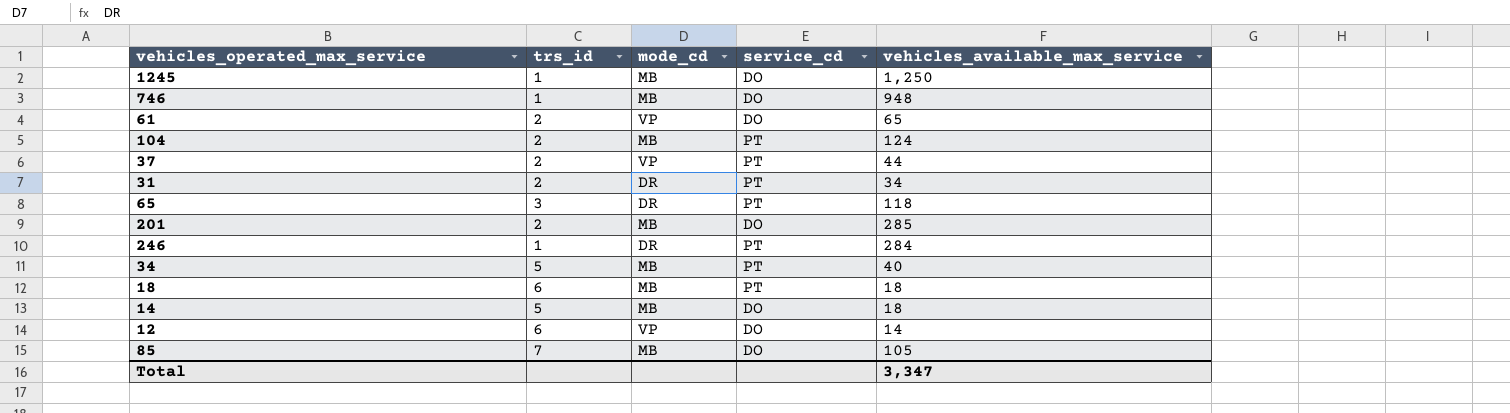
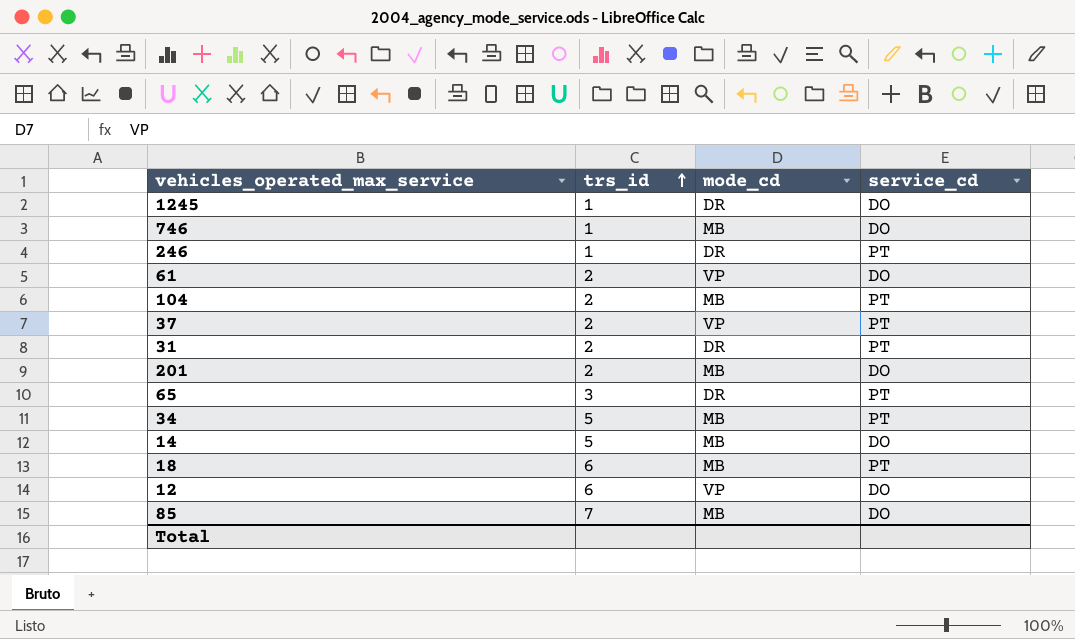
row order: none -> trs_id ascending
column vehicles_available_max_service | position: 5 -> none
1245 | mode_cd: MB -> DR

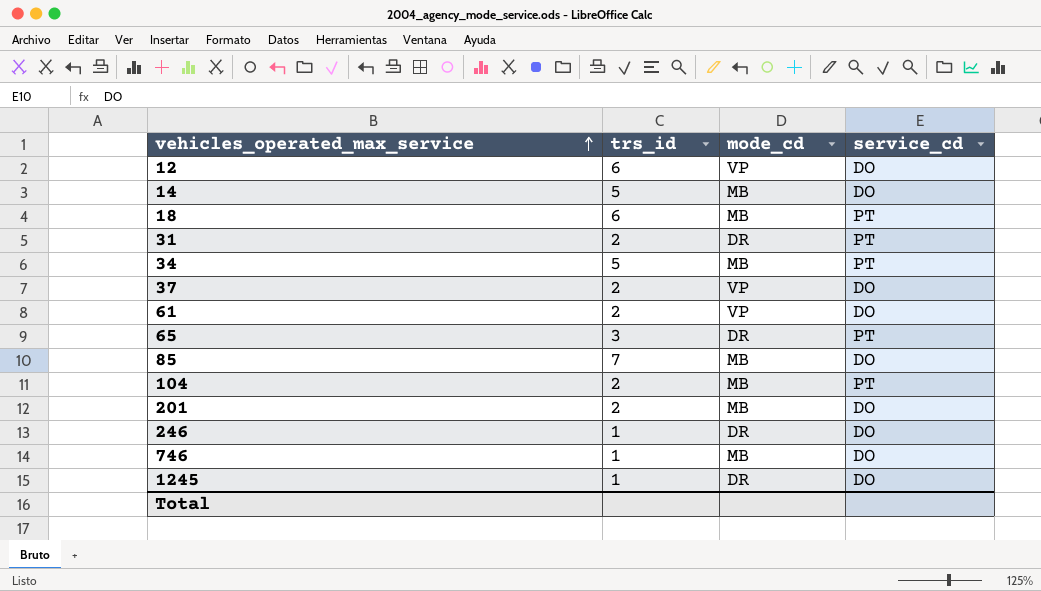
row order: trs_id ascending -> vehicles_operated_max_service ascending
37 | service_cd: PT -> DO
246 | service_cd: PT -> DO

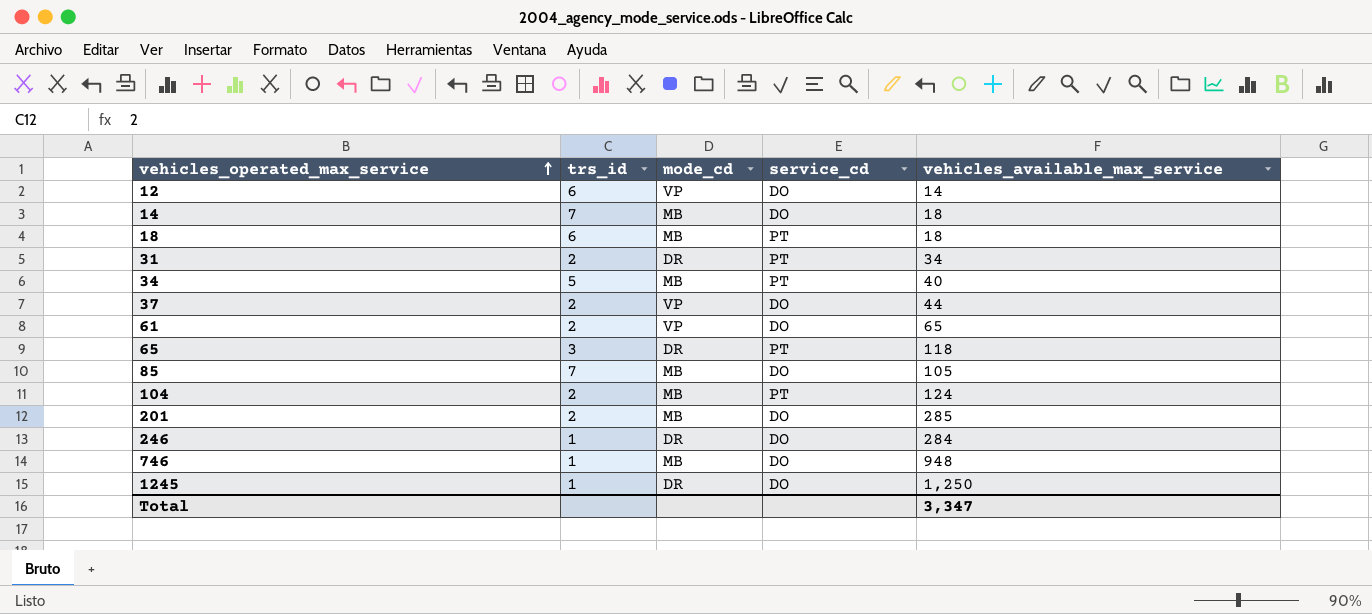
column vehicles_available_max_service | position: none -> 5
14 | trs_id: 5 -> 7

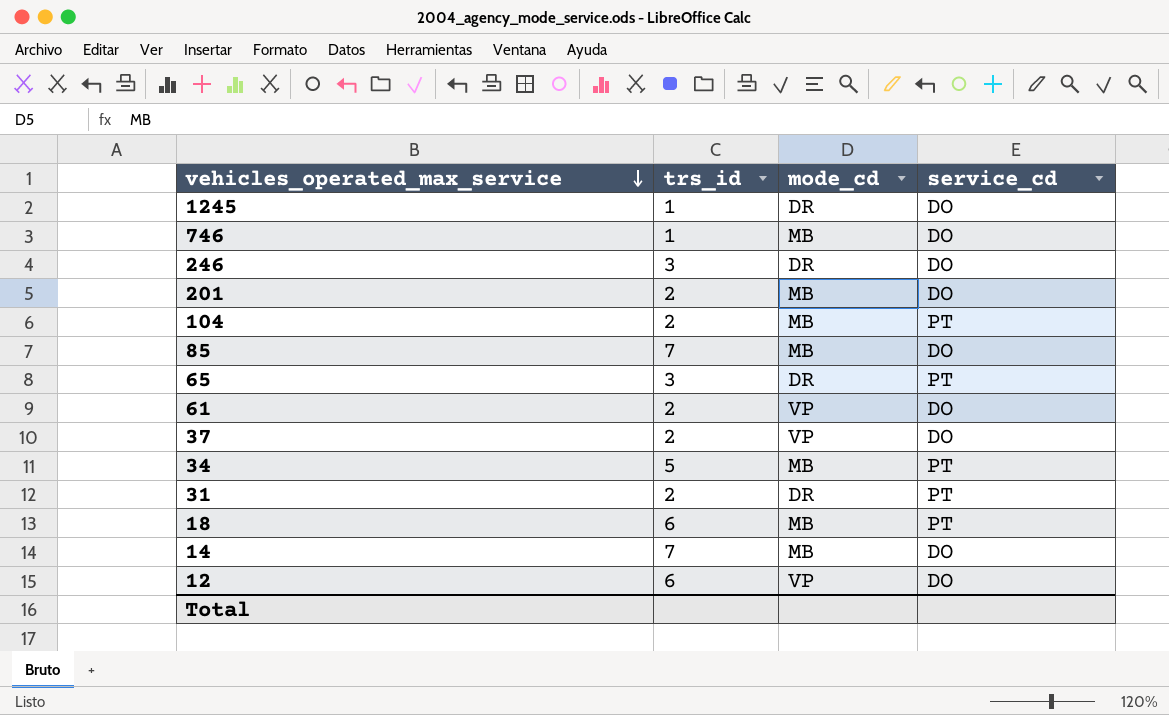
row order: vehicles_operated_max_service ascending -> vehicles_operated_max_service descending
column vehicles_available_max_service | position: 5 -> none
246 | trs_id: 1 -> 3

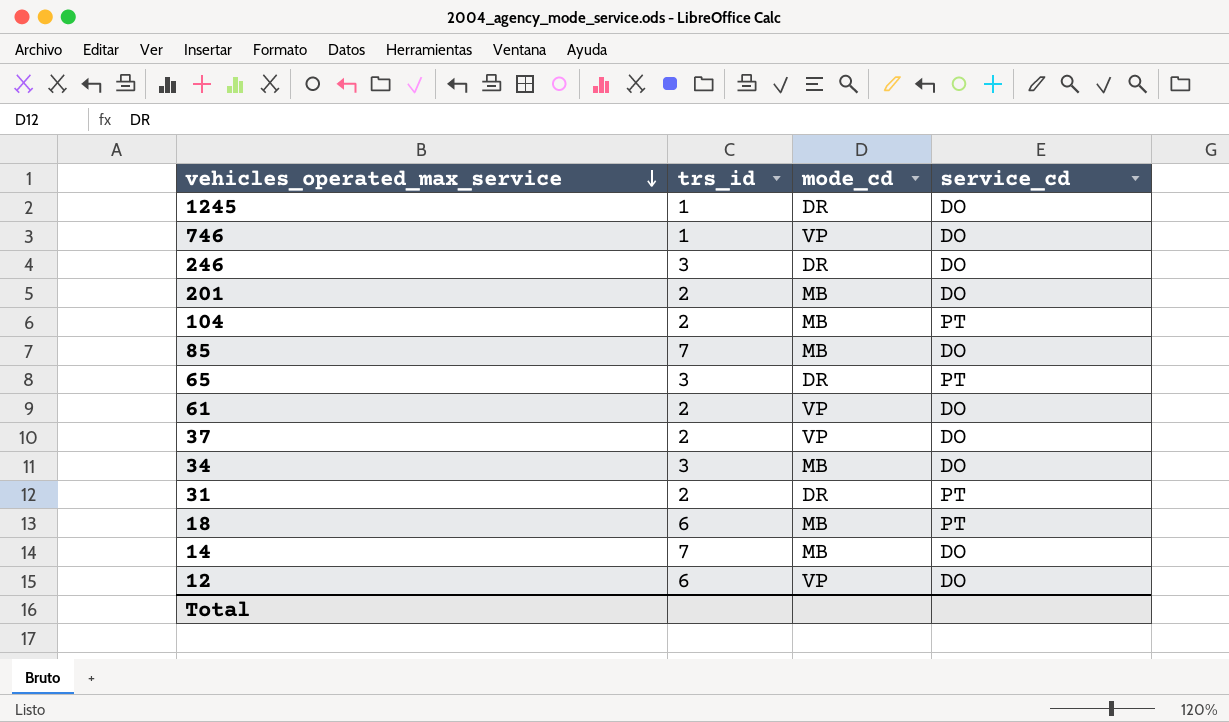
746 | mode_cd: MB -> VP
34 | trs_id: 5 -> 3
34 | service_cd: PT -> DO

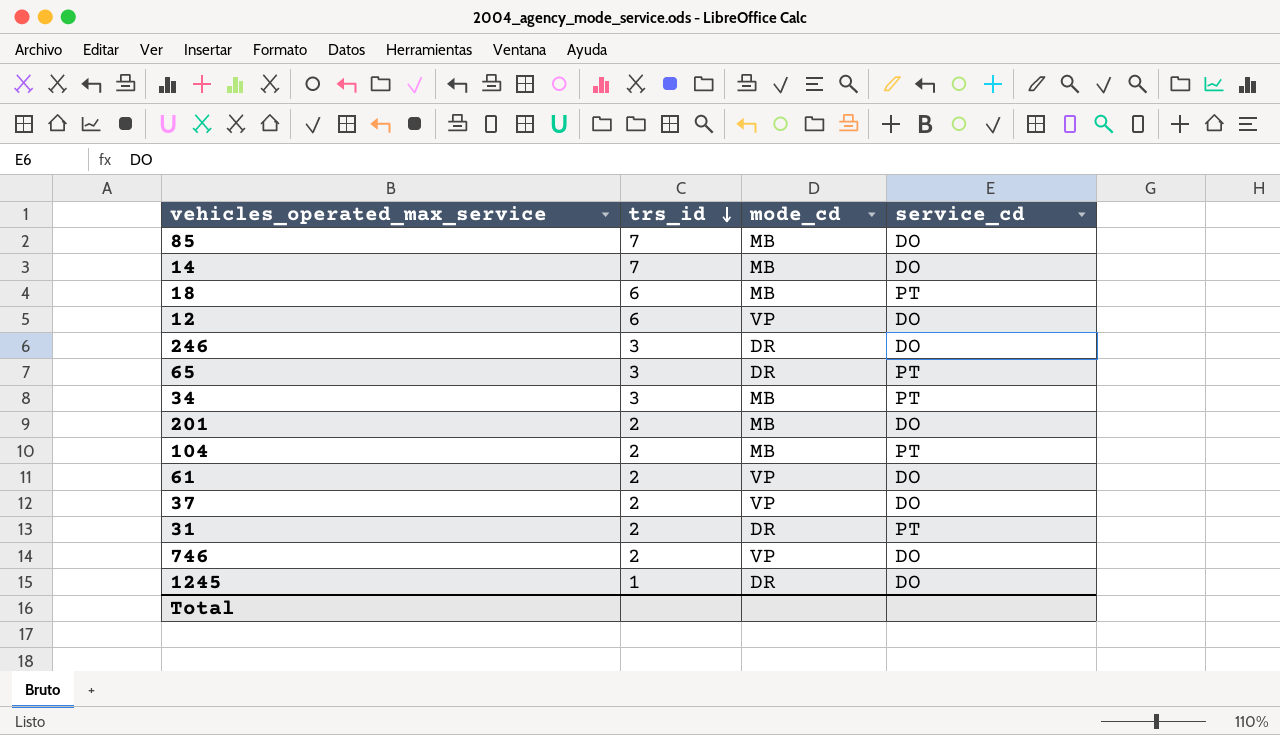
row order: vehicles_operated_max_service descending -> trs_id descending
34 | service_cd: DO -> PT
746 | trs_id: 1 -> 2

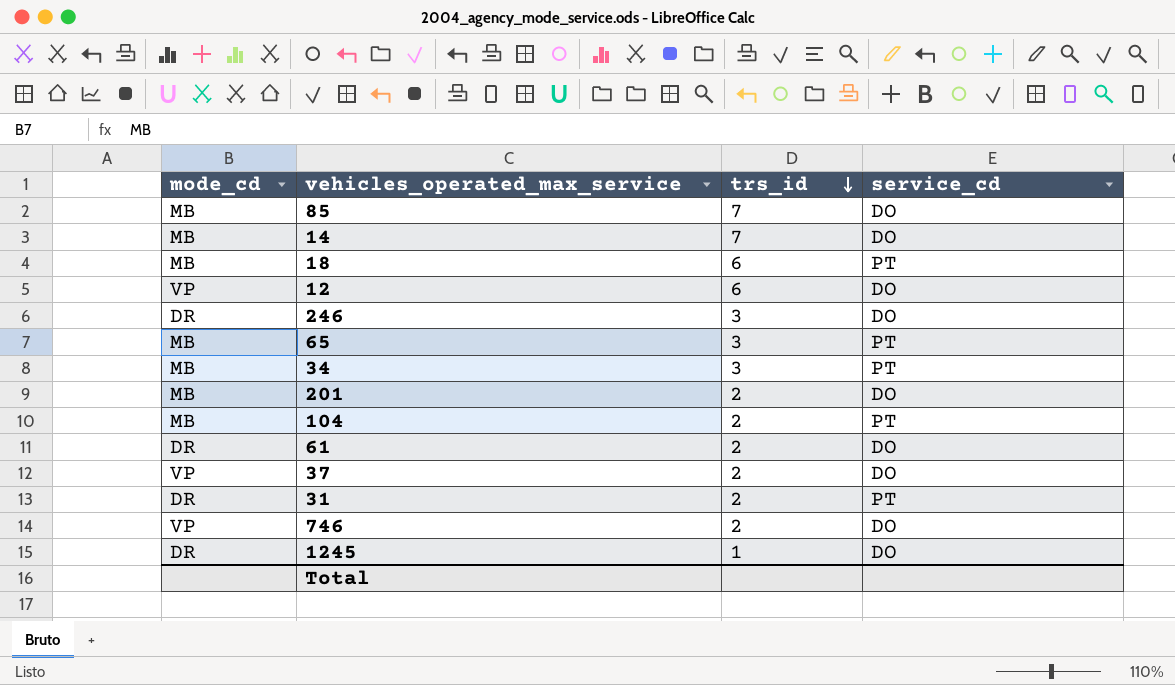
column mode_cd | position: 3 -> 1
65 | mode_cd: DR -> MB
61 | mode_cd: VP -> DR

